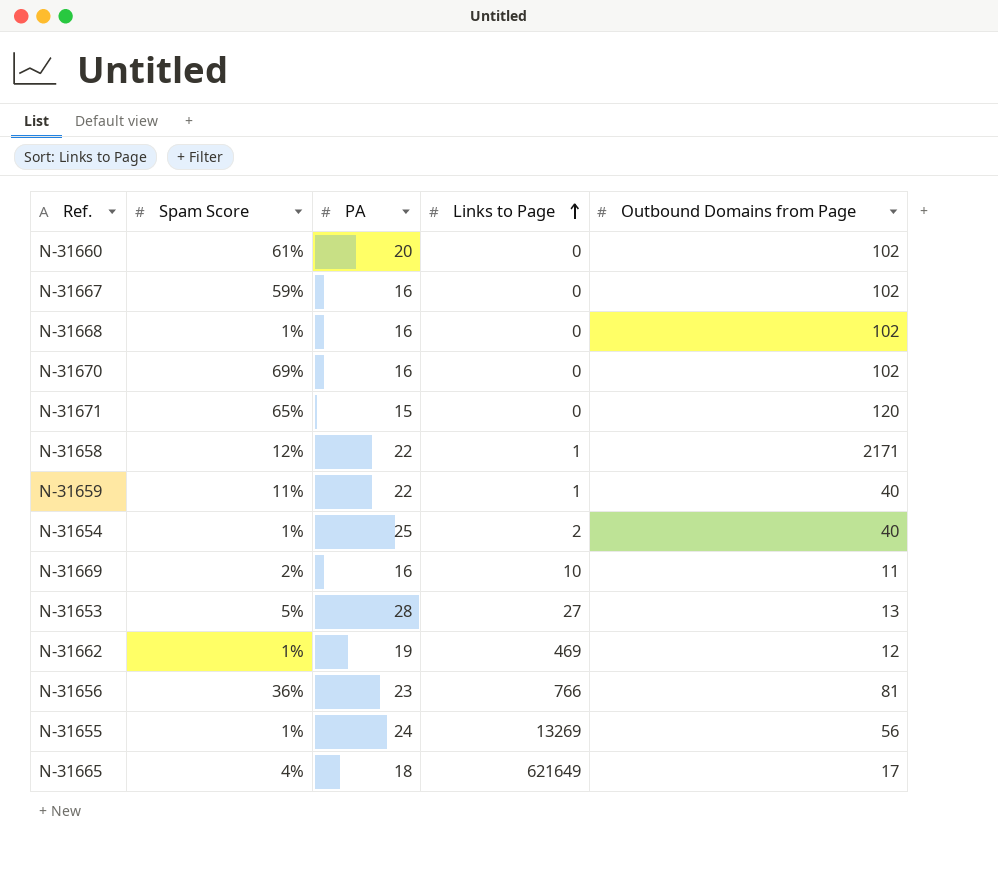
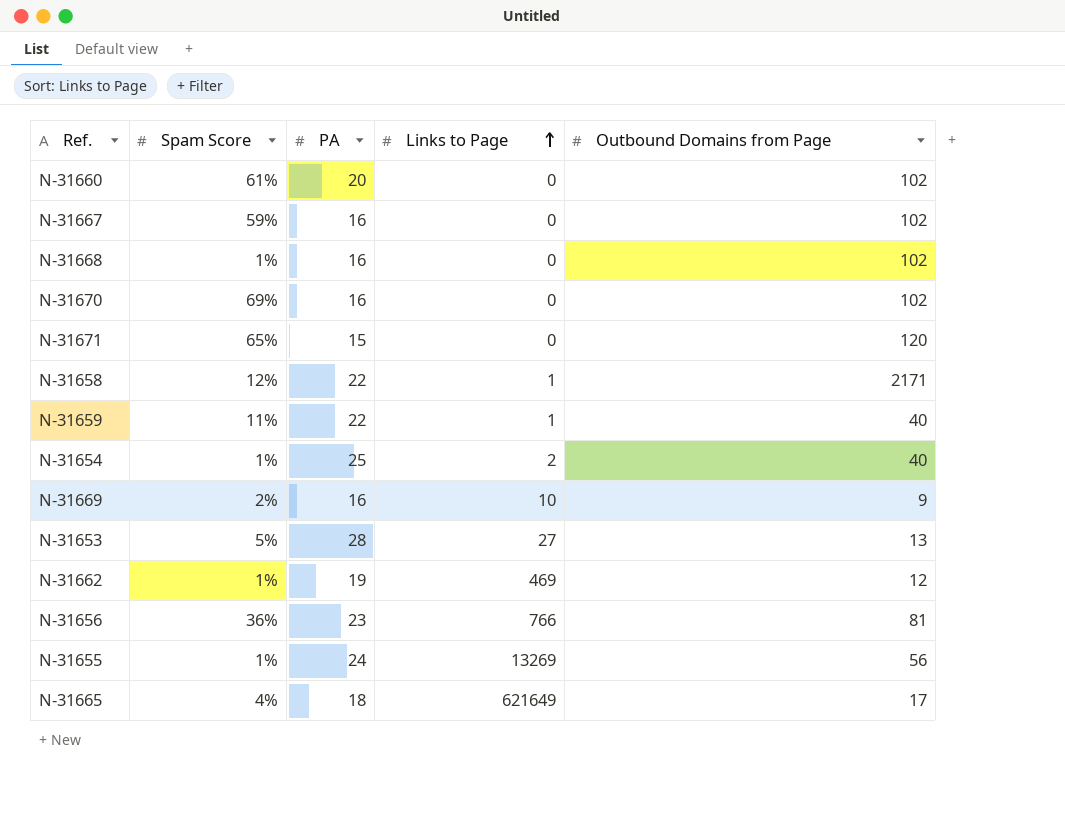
N-31669 | Outbound Domains from Page: 11 -> 9

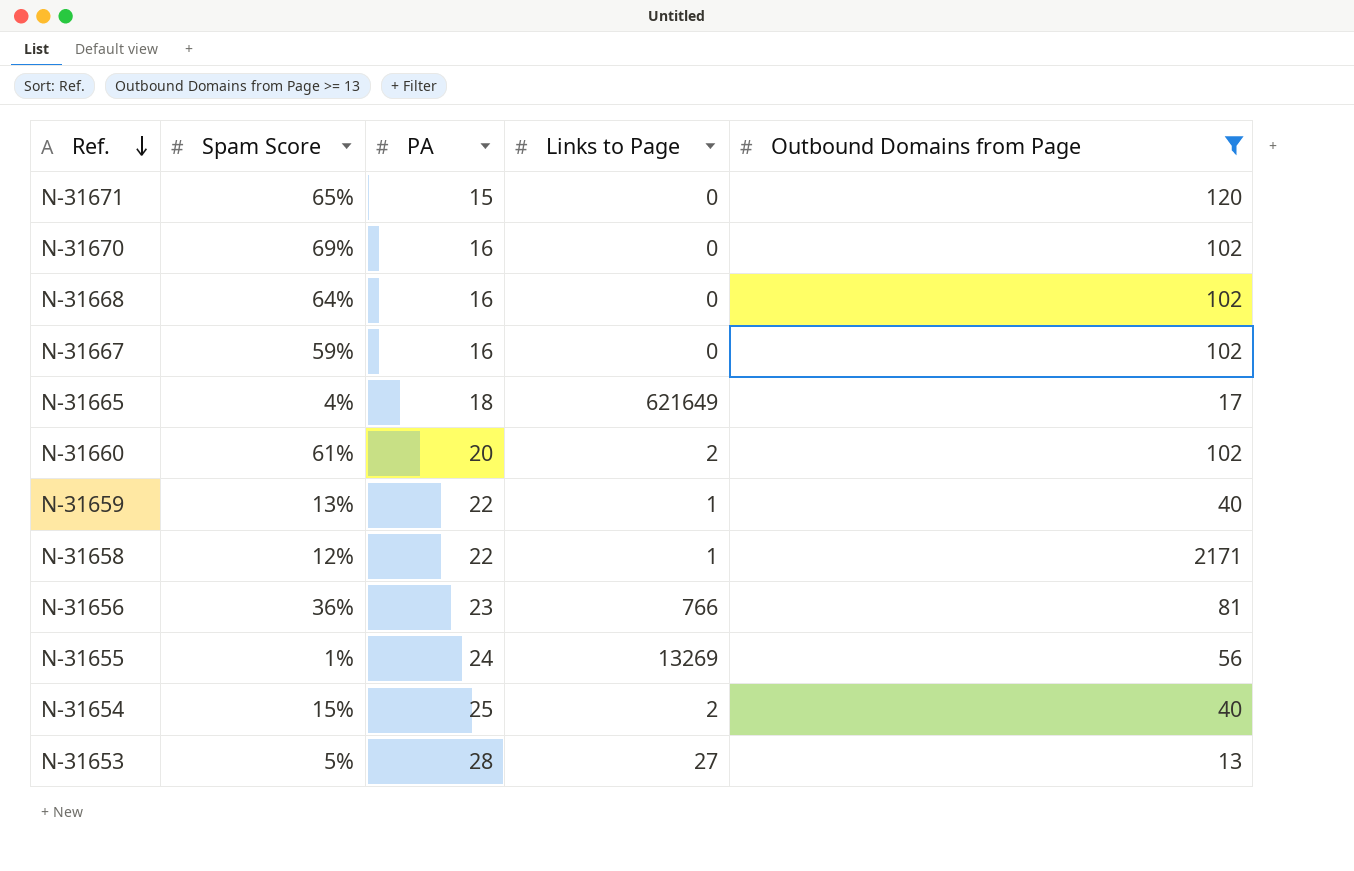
filter: none -> Outbound Domains from Page >= 13
row order: Links to Page ascending -> Ref. descending
N-31668 | Spam Score: 1% -> 64%
N-31660 | Links to Page: 0 -> 2
N-31659 | Spam Score: 11% -> 13%
N-31654 | Spam Score: 1% -> 15%

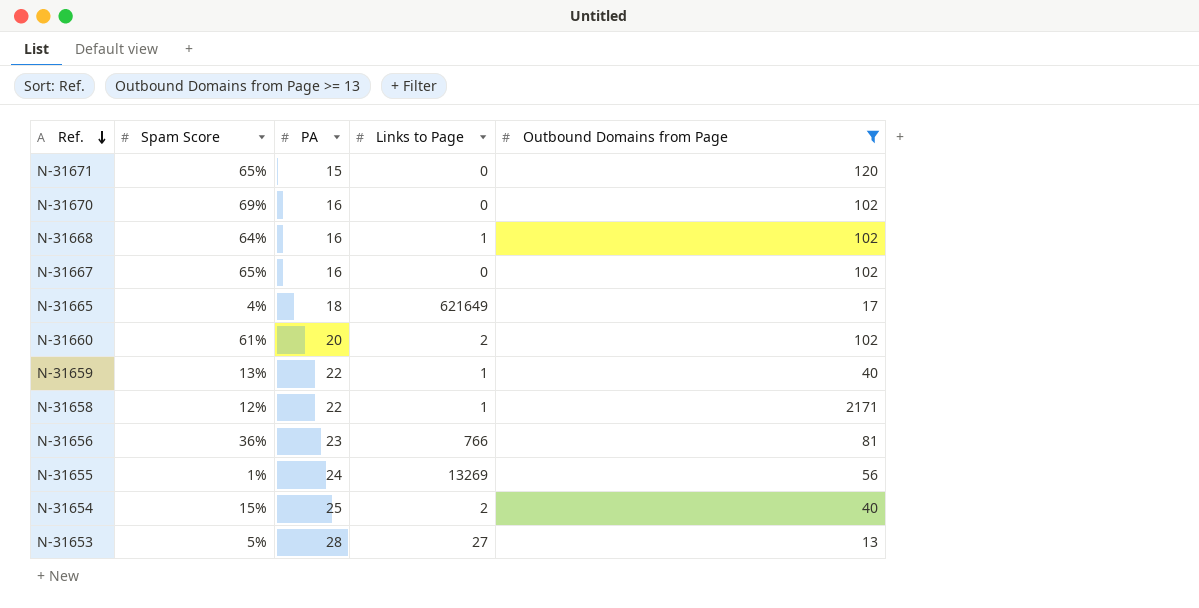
N-31668 | Links to Page: 0 -> 1
N-31667 | Spam Score: 59% -> 65%

